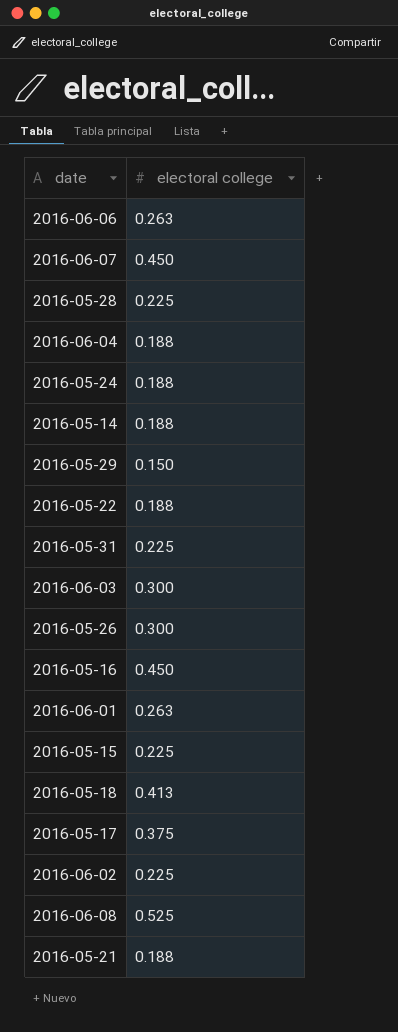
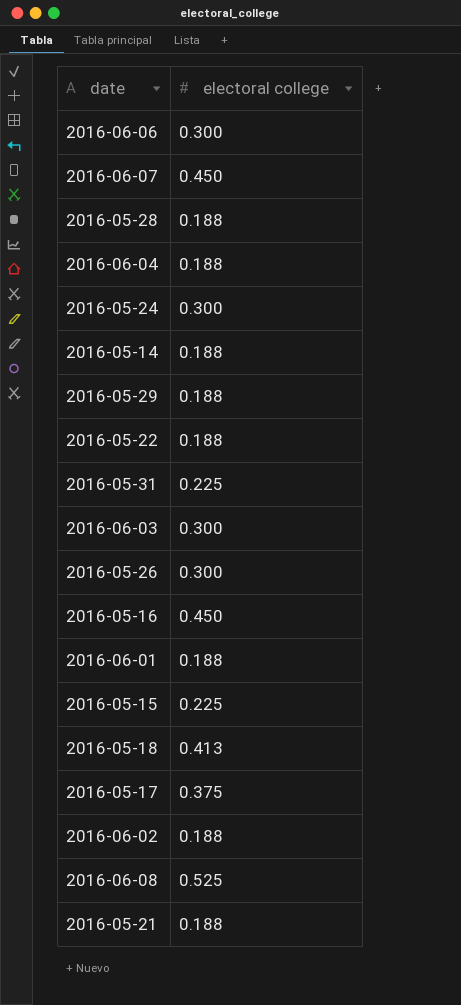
2016-06-06 | electoral college: 0.263 -> 0.300
2016-05-28 | electoral college: 0.225 -> 0.188
2016-05-24 | electoral college: 0.188 -> 0.300
2016-05-29 | electoral college: 0.150 -> 0.188
2016-06-01 | electoral college: 0.263 -> 0.188
2016-06-02 | electoral college: 0.225 -> 0.188

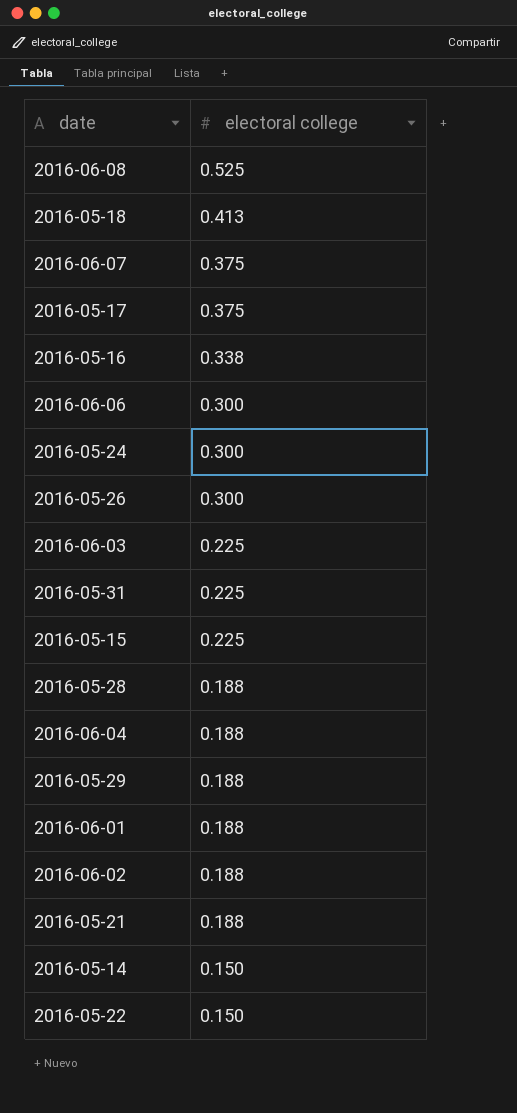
row order: none -> electoral college descending
2016-06-07 | electoral college: 0.450 -> 0.375
2016-05-16 | electoral college: 0.450 -> 0.338
2016-06-03 | electoral college: 0.300 -> 0.225
2016-05-14 | electoral college: 0.188 -> 0.150
2016-05-22 | electoral college: 0.188 -> 0.150

